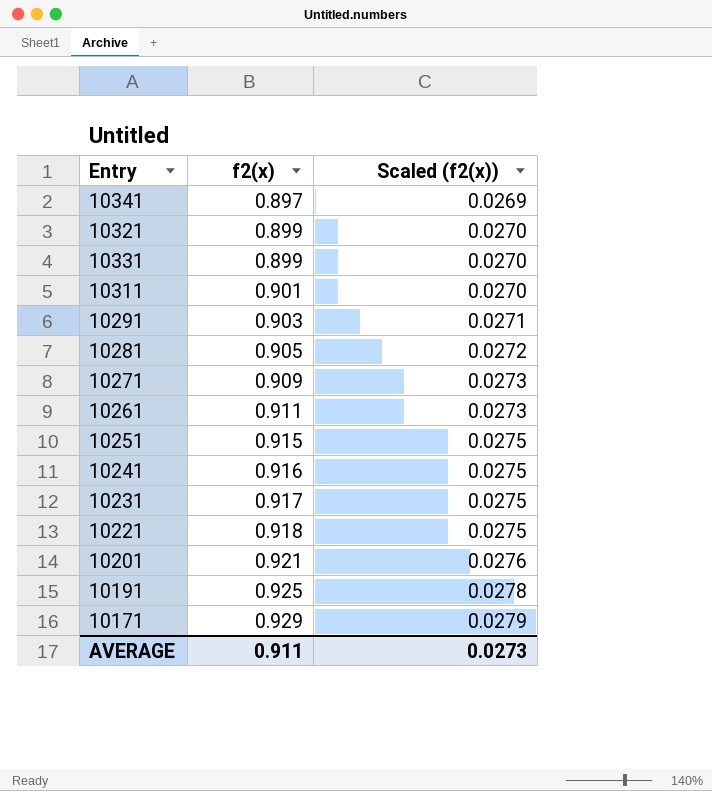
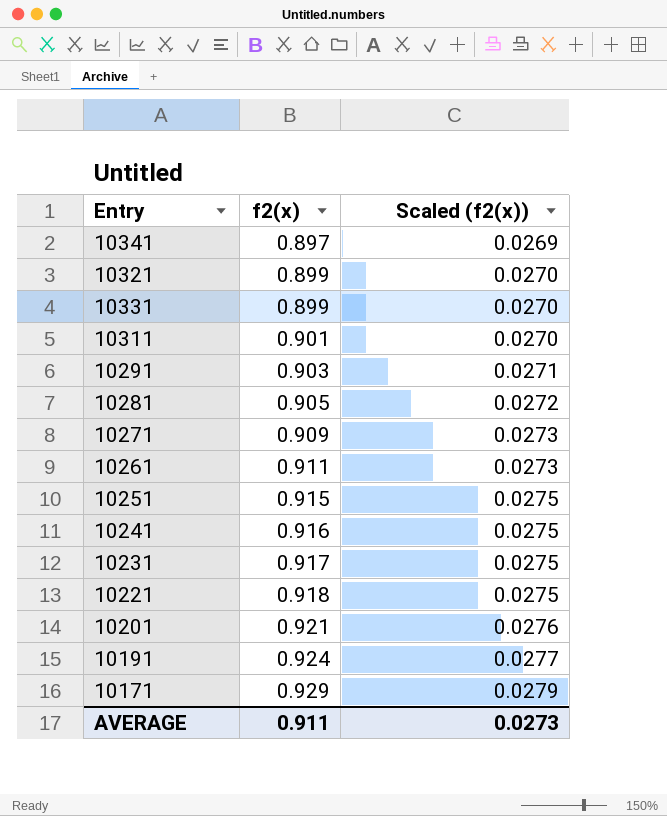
10191 | f2(x): 0.925 -> 0.924
10191 | Scaled (f2(x)): 0.0278 -> 0.0277

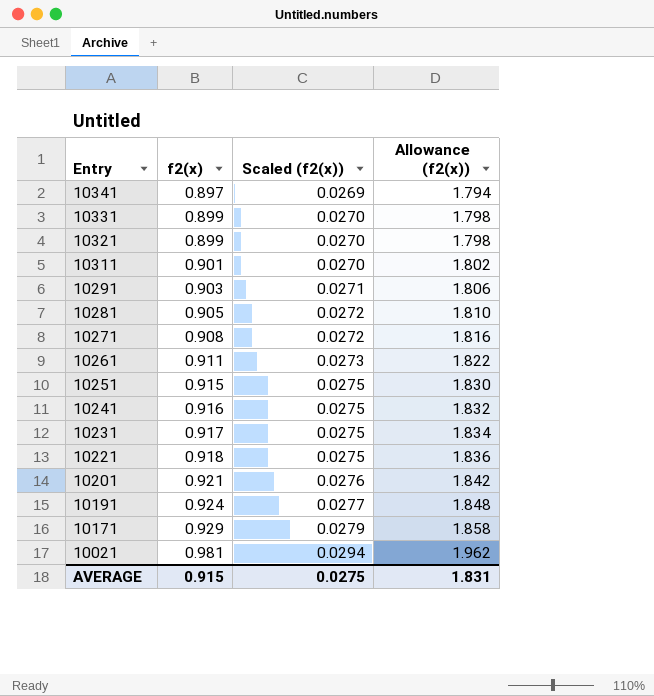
row order: f2(x) ascending -> Entry descending
column Allowance (f2(x)) | formula: none -> [f2(x)] * 2
10271 | f2(x): 0.909 -> 0.908
10271 | Scaled (f2(x)): 0.0273 -> 0.0272
row 10021: none -> 0.981 | 0.0294 | 1.962
AVERAGE | f2(x): 0.911 -> 0.915
AVERAGE | Scaled (f2(x)): 0.0273 -> 0.0275

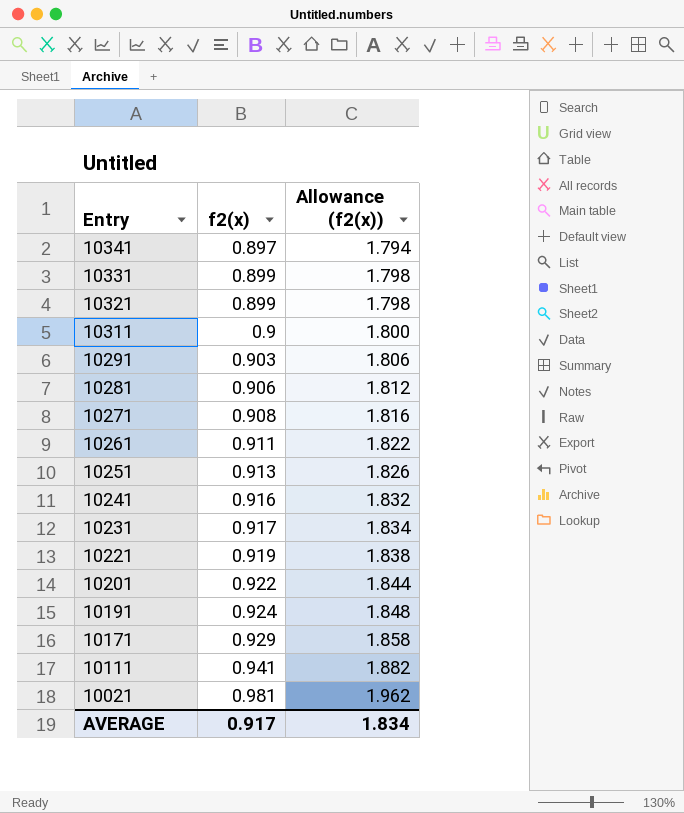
column Scaled (f2(x)) | formula: [f2(x)] * 0.03 -> none
10311 | f2(x): 0.901 -> 0.9
10311 | Allowance (f2(x)): 1.802 -> 1.800
10281 | f2(x): 0.905 -> 0.906
10281 | Allowance (f2(x)): 1.810 -> 1.812
10251 | f2(x): 0.915 -> 0.913
10251 | Allowance (f2(x)): 1.830 -> 1.826
10221 | f2(x): 0.918 -> 0.919
10221 | Allowance (f2(x)): 1.836 -> 1.838
10201 | f2(x): 0.921 -> 0.922
10201 | Allowance (f2(x)): 1.842 -> 1.844
row 10111: none -> 0.941 | 1.882
AVERAGE | f2(x): 0.915 -> 0.917
AVERAGE | Allowance (f2(x)): 1.831 -> 1.834

